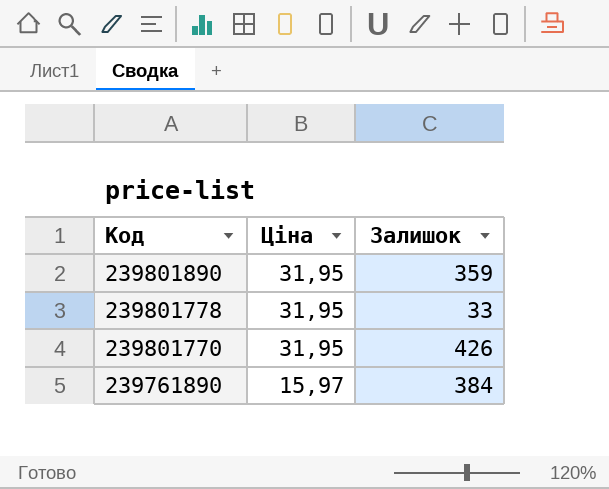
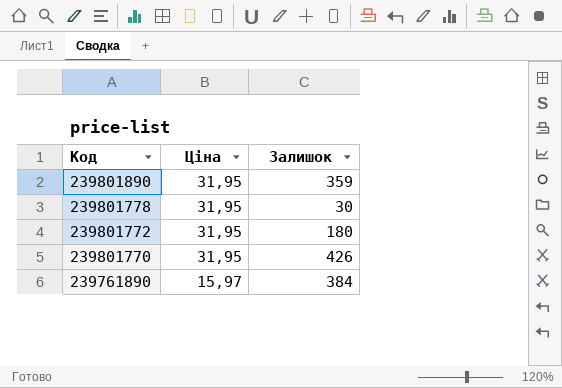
239801778 | Залишок: 33 -> 30
row 239801772: none -> 31,95 | 180

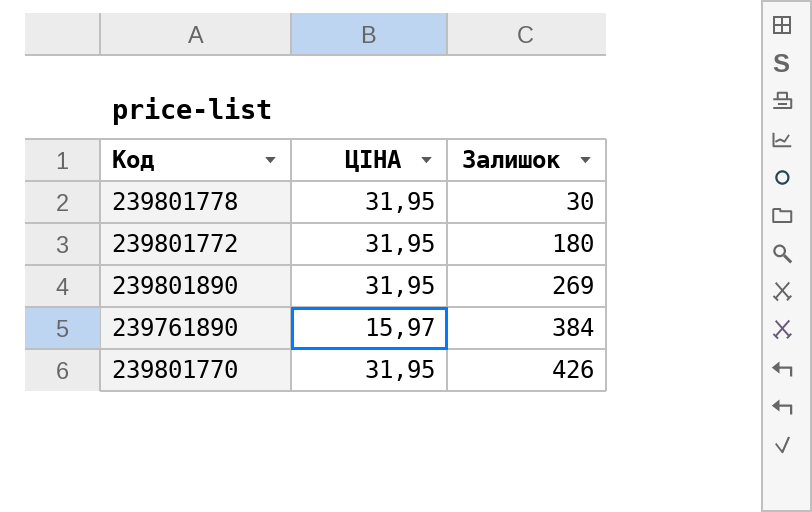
row order: Код descending -> Залишок ascending
column name: Ціна -> ЦІНА
239801890 | Залишок: 359 -> 269

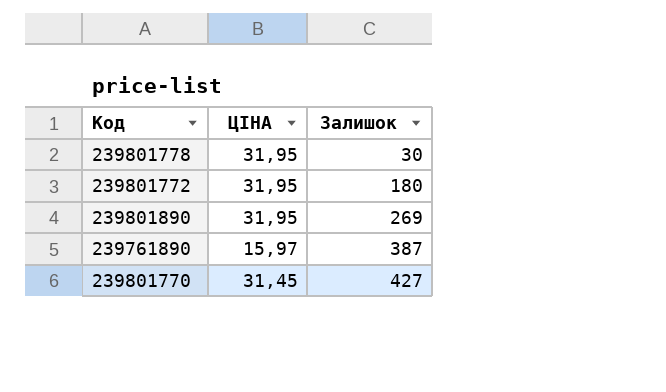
239761890 | Залишок: 384 -> 387
239801770 | ЦІНА: 31,95 -> 31,45
239801770 | Залишок: 426 -> 427

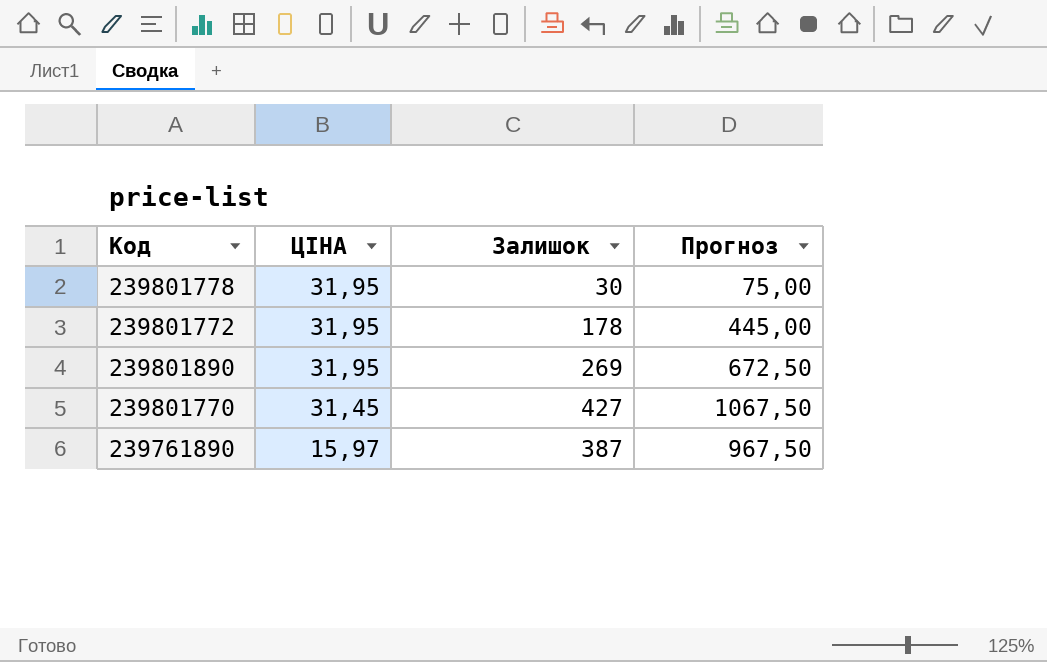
row order: Залишок ascending -> ЦІНА descending
column Прогноз | formula: none -> [Залишок] * 2,5
239801772 | Залишок: 180 -> 178

